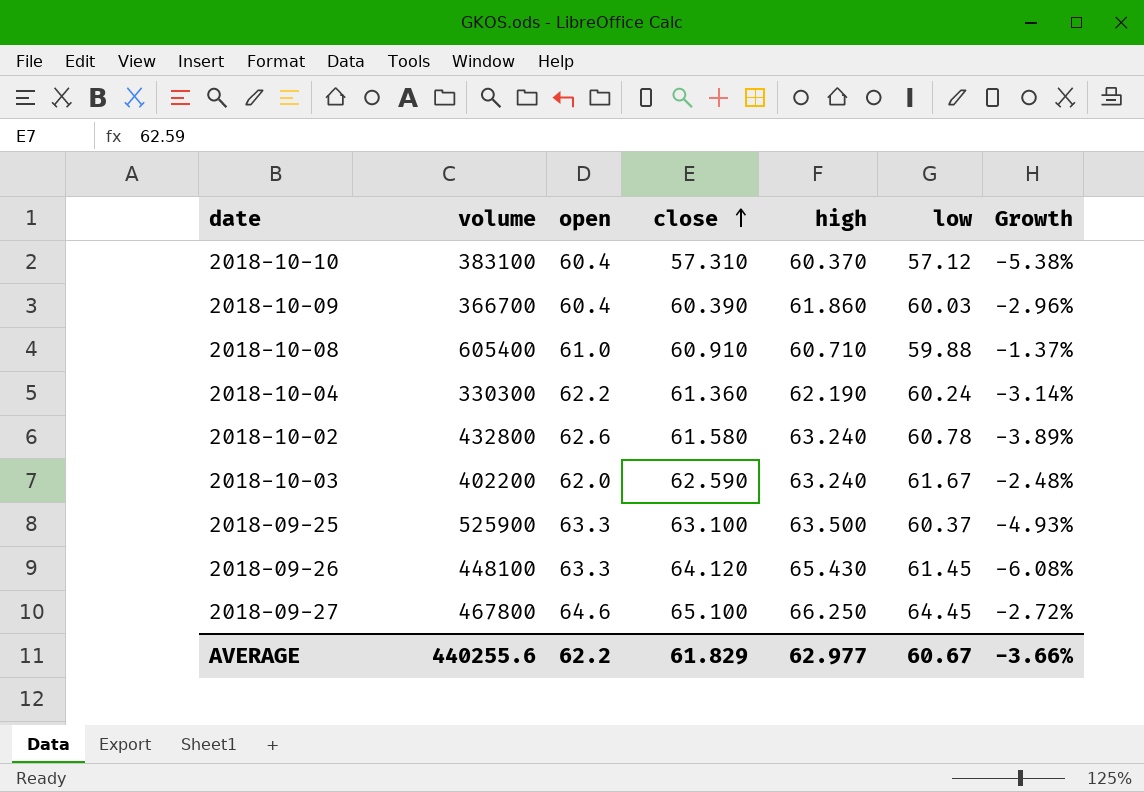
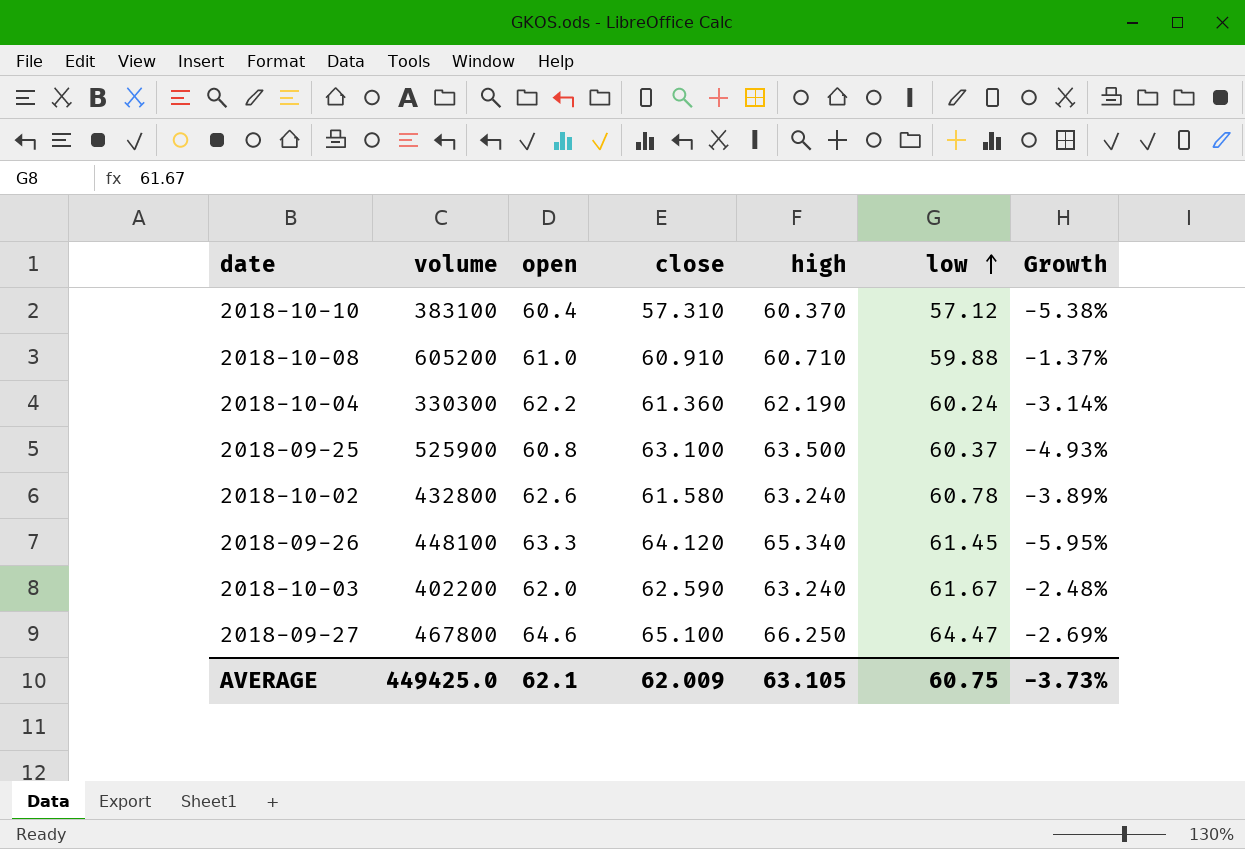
row order: close ascending -> low ascending
row 2018-10-09: 366700 | 60.4 | 60.390 | 61.860 | 60.03 | -2.96% -> none
2018-10-08 | volume: 605400 -> 605200
2018-09-25 | open: 63.3 -> 60.8
2018-09-26 | high: 65.430 -> 65.340
2018-09-26 | Growth: -6.08% -> -5.95%
2018-09-27 | low: 64.45 -> 64.47
2018-09-27 | Growth: -2.72% -> -2.69%
AVERAGE | volume: 440255.6 -> 449425.0
AVERAGE | open: 62.2 -> 62.1
AVERAGE | close: 61.829 -> 62.009
AVERAGE | high: 62.977 -> 63.105
AVERAGE | low: 60.67 -> 60.75
AVERAGE | Growth: -3.66% -> -3.73%

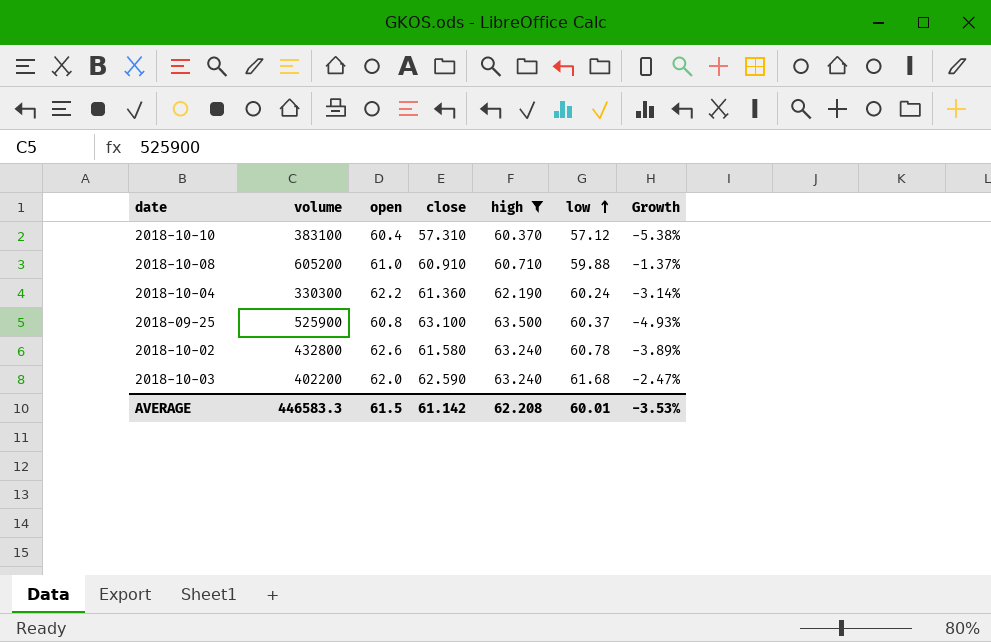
filter: none -> high <= 63.500
2018-10-03 | low: 61.67 -> 61.68
2018-10-03 | Growth: -2.48% -> -2.47%
AVERAGE | volume: 449425.0 -> 446583.3
AVERAGE | open: 62.1 -> 61.5
AVERAGE | close: 62.009 -> 61.142
AVERAGE | high: 63.105 -> 62.208
AVERAGE | low: 60.75 -> 60.01
AVERAGE | Growth: -3.73% -> -3.53%

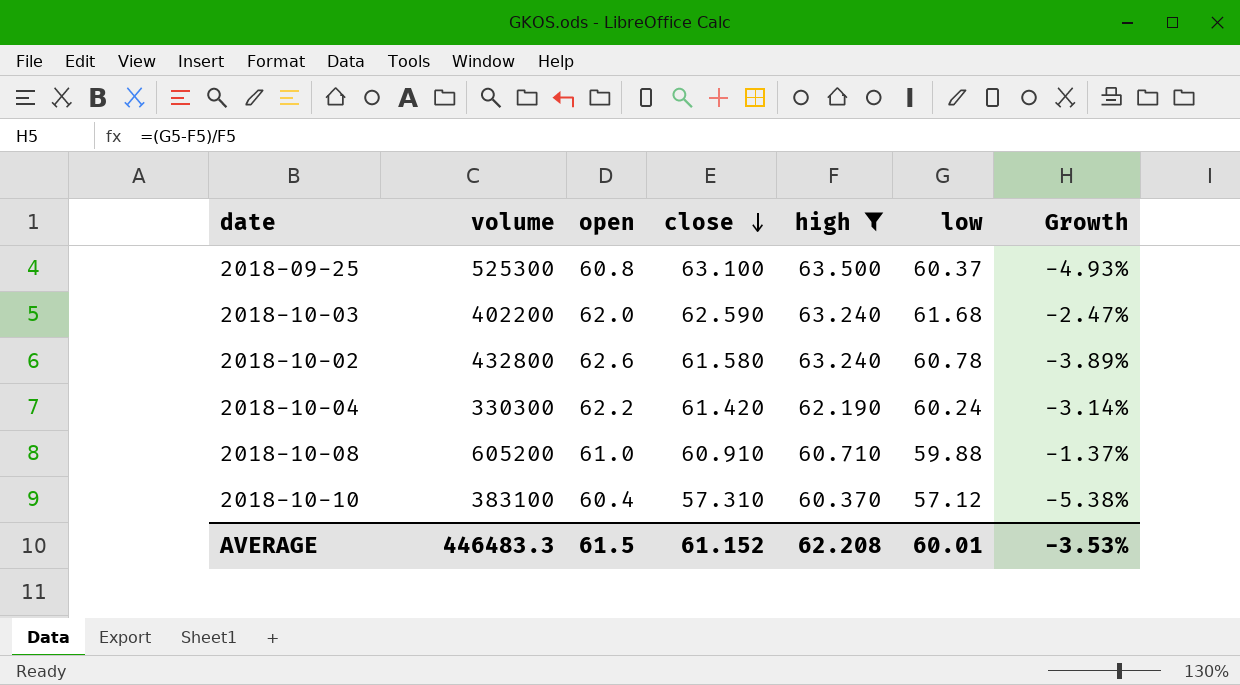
row order: low ascending -> close descending
2018-09-25 | volume: 525900 -> 525300
2018-10-04 | close: 61.360 -> 61.420
AVERAGE | volume: 446583.3 -> 446483.3
AVERAGE | close: 61.142 -> 61.152

